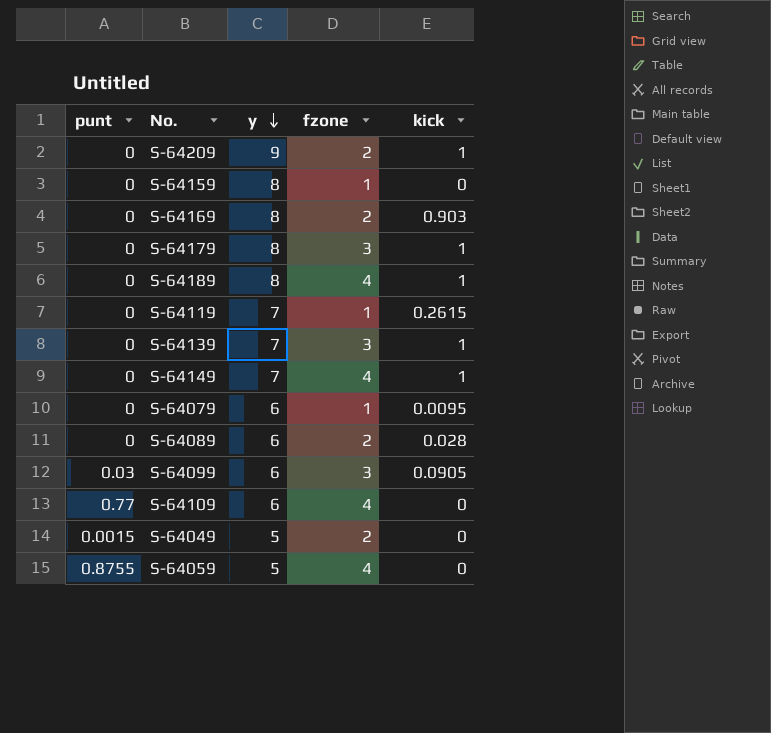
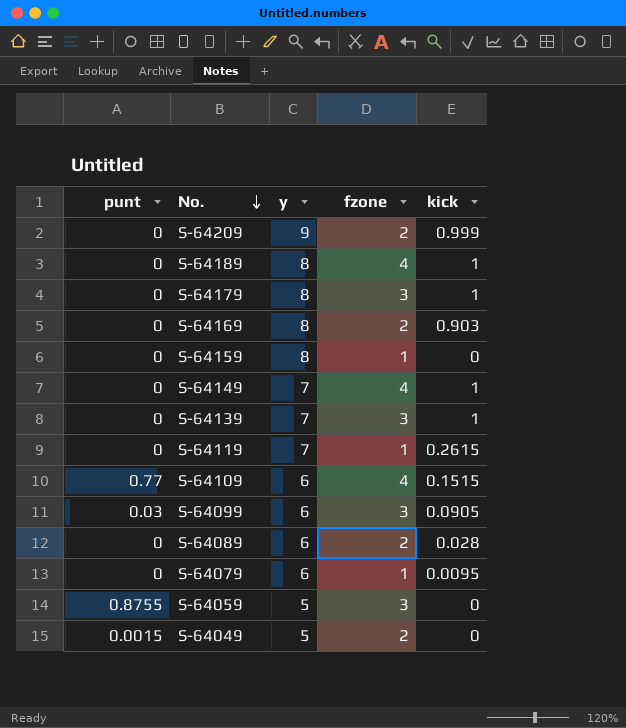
row order: y descending -> No. descending
S-64209 | kick: 1 -> 0.999
S-64109 | kick: 0 -> 0.1515
S-64059 | fzone: 4 -> 3

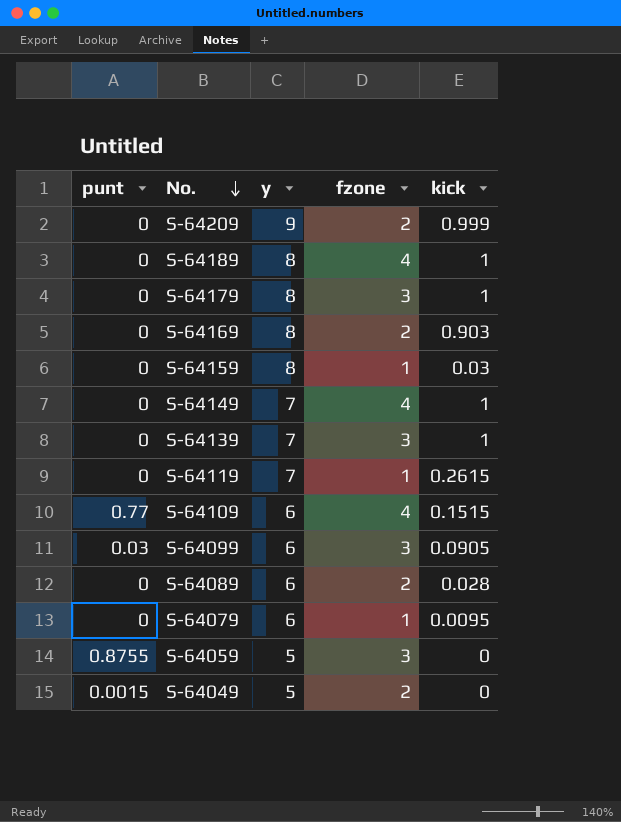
S-64159 | kick: 0 -> 0.03

